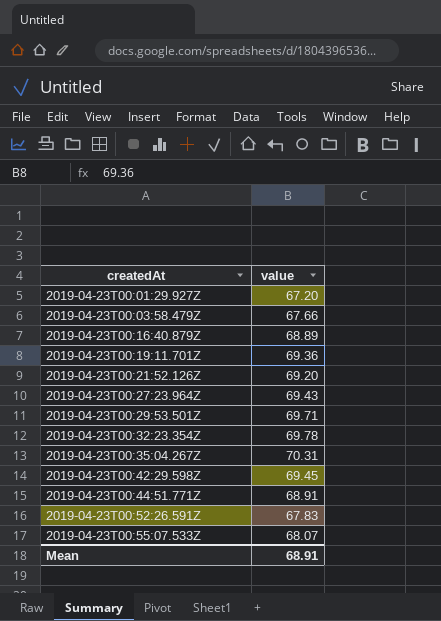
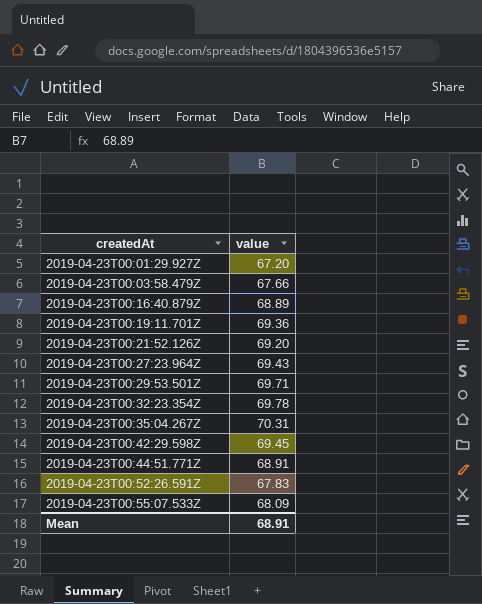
2019-04-23T00:55:07.533Z | value: 68.07 -> 68.09

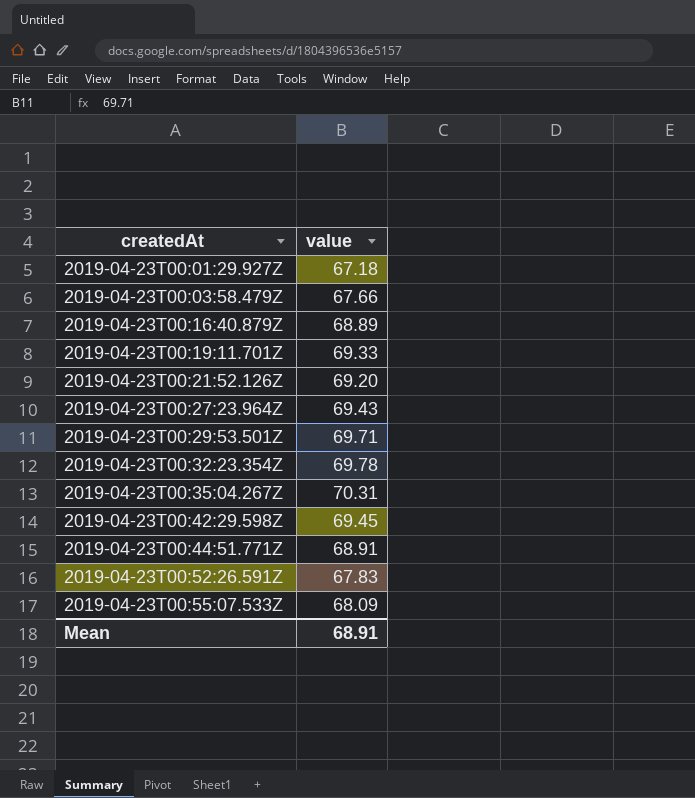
2019-04-23T00:01:29.927Z | value: 67.20 -> 67.18
2019-04-23T00:19:11.701Z | value: 69.36 -> 69.33

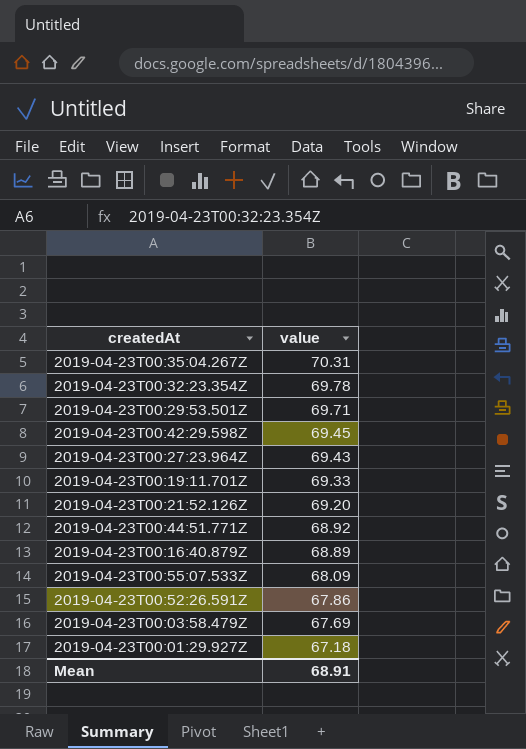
row order: createdAt ascending -> value descending
2019-04-23T00:44:51.771Z | value: 68.91 -> 68.92
2019-04-23T00:52:26.591Z | value: 67.83 -> 67.86
2019-04-23T00:03:58.479Z | value: 67.66 -> 67.69

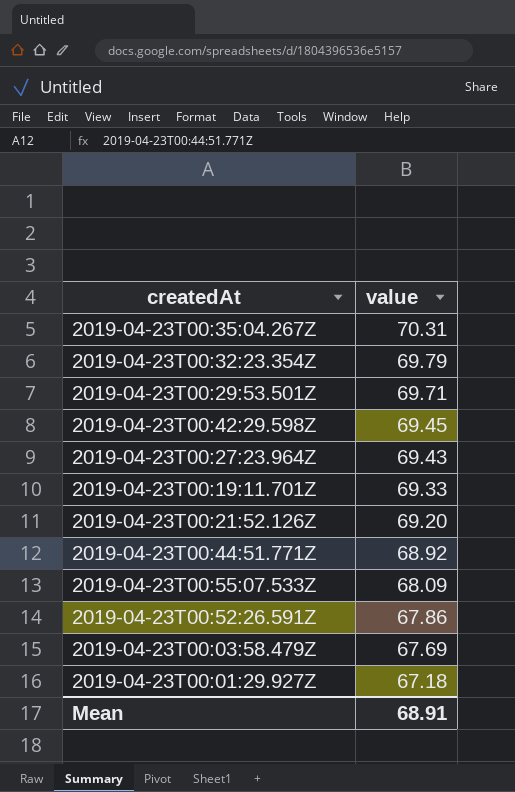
row 2019-04-23T00:16:40.879Z: 68.89 -> none
2019-04-23T00:32:23.354Z | value: 69.78 -> 69.79

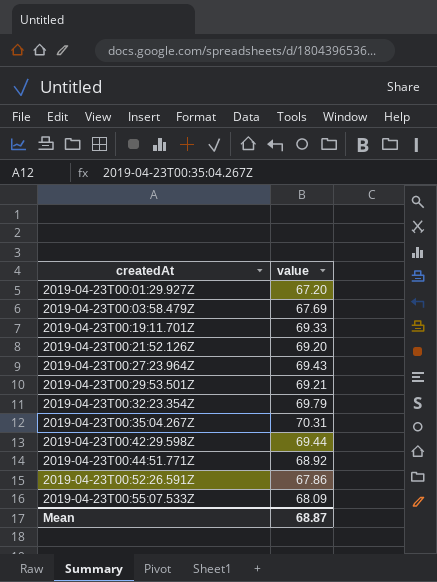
row order: value descending -> createdAt ascending
2019-04-23T00:01:29.927Z | value: 67.18 -> 67.20
2019-04-23T00:29:53.501Z | value: 69.71 -> 69.21
2019-04-23T00:42:29.598Z | value: 69.45 -> 69.44
Mean | value: 68.91 -> 68.87

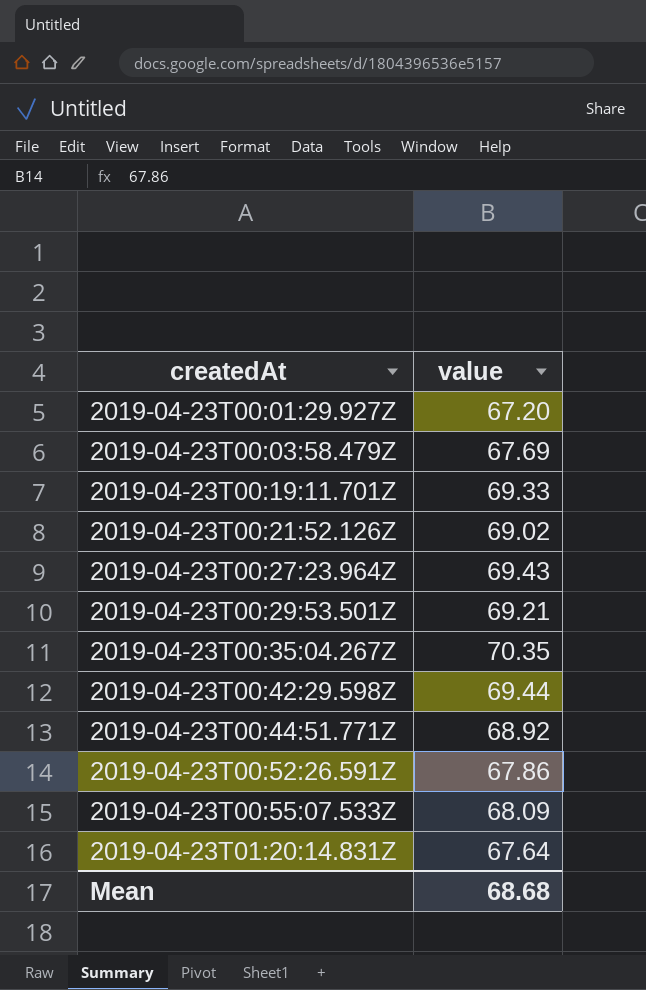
row 2019-04-23T00:32:23.354Z: 69.79 -> none
2019-04-23T00:21:52.126Z | value: 69.20 -> 69.02
2019-04-23T00:35:04.267Z | value: 70.31 -> 70.35
row 2019-04-23T01:20:14.831Z: none -> 67.64
Mean | value: 68.87 -> 68.68

